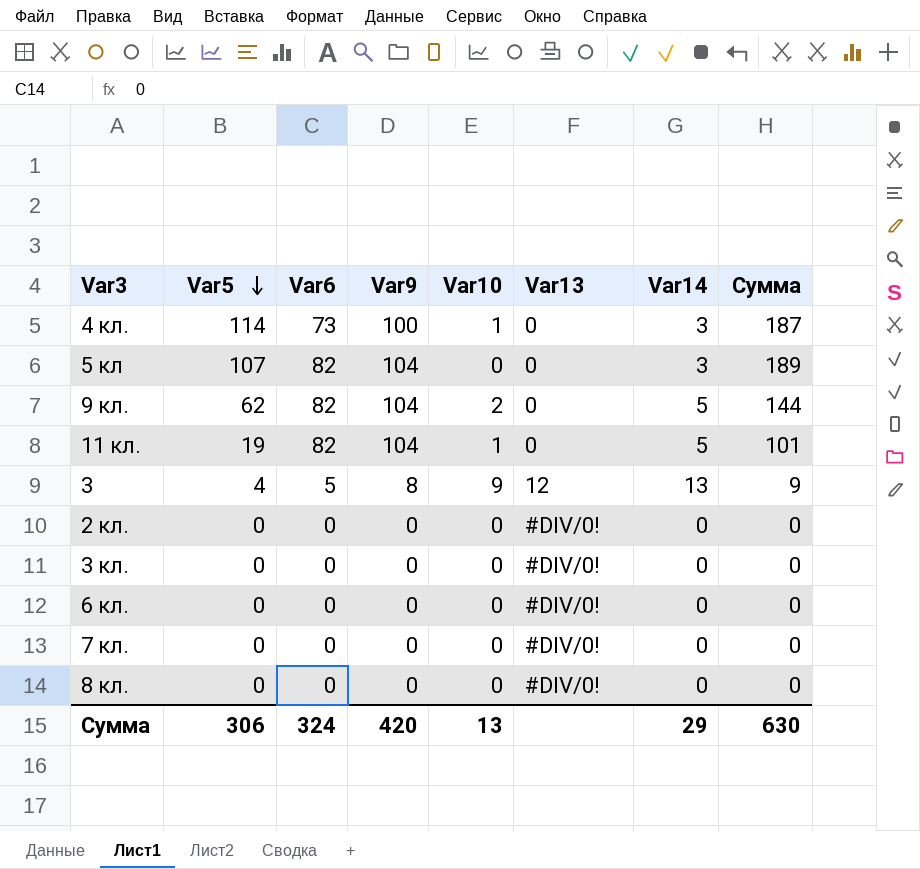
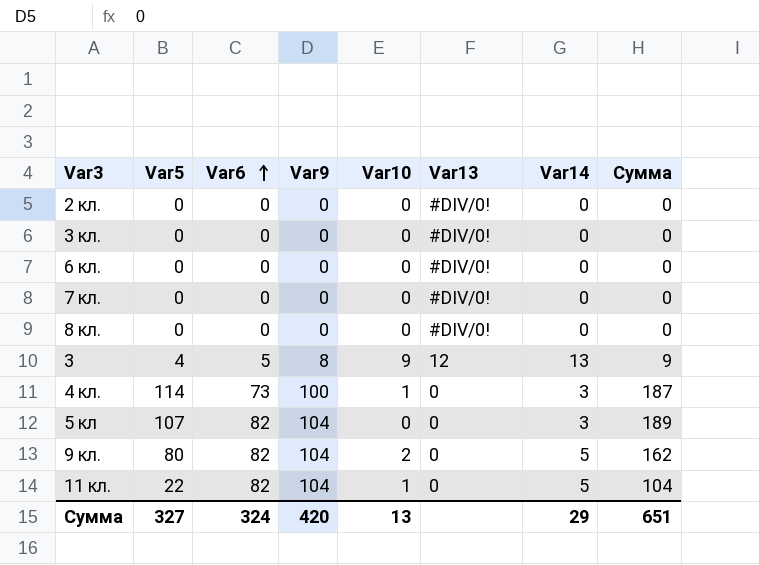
row order: Var5 descending -> Var6 ascending
9 кл. | Var5: 62 -> 80
9 кл. | Сумма: 144 -> 162
11 кл. | Var5: 19 -> 22
11 кл. | Сумма: 101 -> 104
Сумма | Var5: 306 -> 327
Сумма | Сумма: 630 -> 651

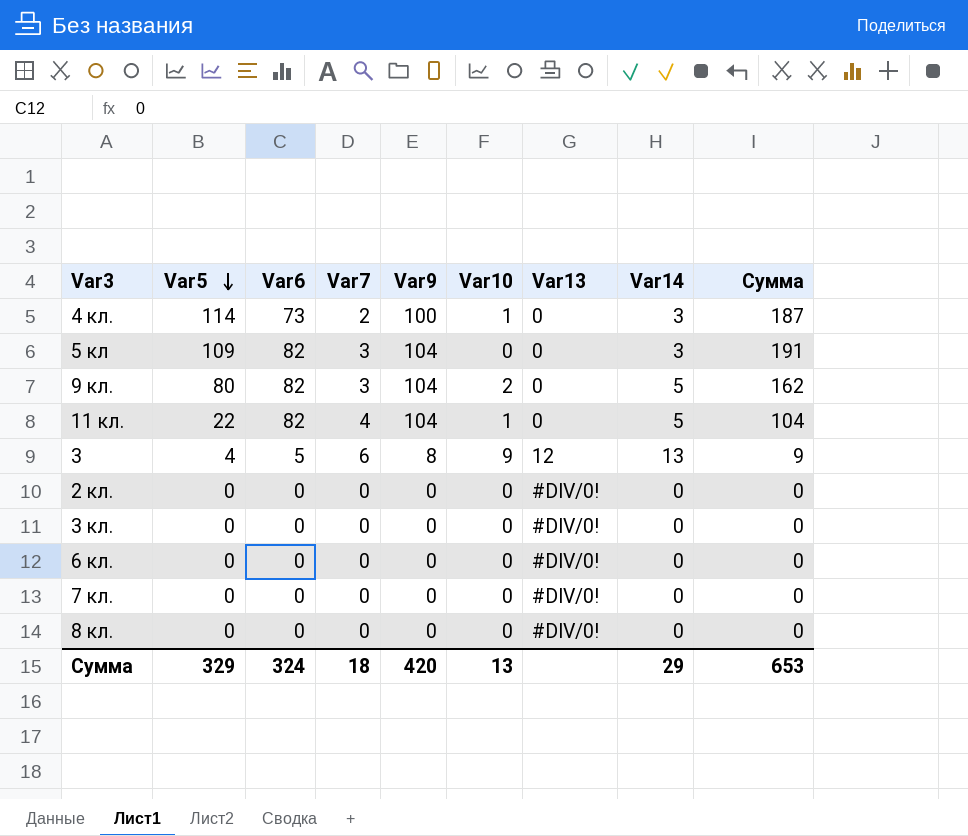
row order: Var6 ascending -> Var5 descending
column Var7 | position: none -> 4
5 кл | Var5: 107 -> 109
5 кл | Сумма: 189 -> 191
Сумма | Var5: 327 -> 329
Сумма | Сумма: 651 -> 653

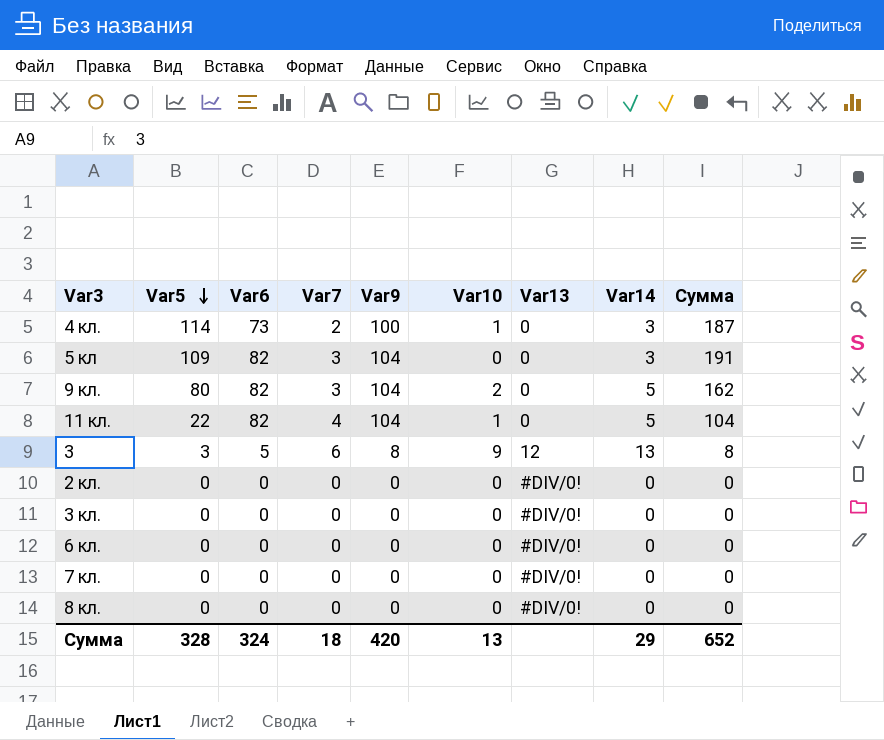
3 | Var5: 4 -> 3
3 | Сумма: 9 -> 8
Сумма | Var5: 329 -> 328
Сумма | Сумма: 653 -> 652

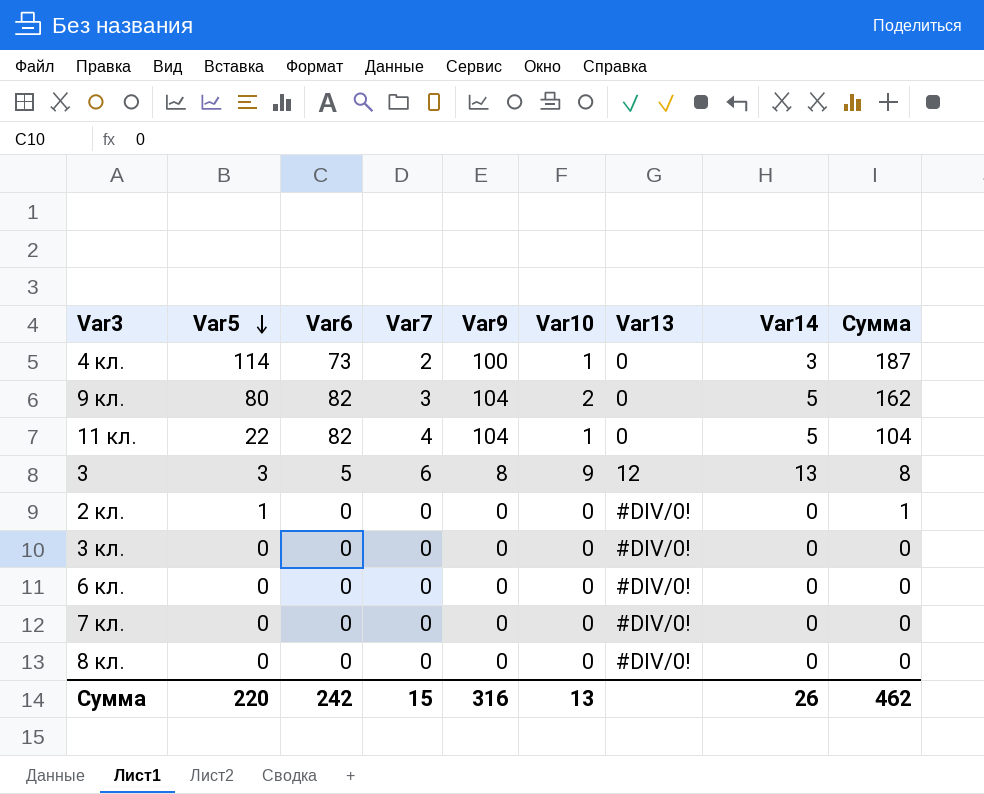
row 5 кл: 109 | 82 | 3 | 104 | 0 | 0 | 3 | 191 -> none
2 кл. | Var5: 0 -> 1
2 кл. | Сумма: 0 -> 1
Сумма | Var5: 328 -> 220
Сумма | Var6: 324 -> 242
Сумма | Var7: 18 -> 15
Сумма | Var9: 420 -> 316
Сумма | Var14: 29 -> 26
Сумма | Сумма: 652 -> 462

